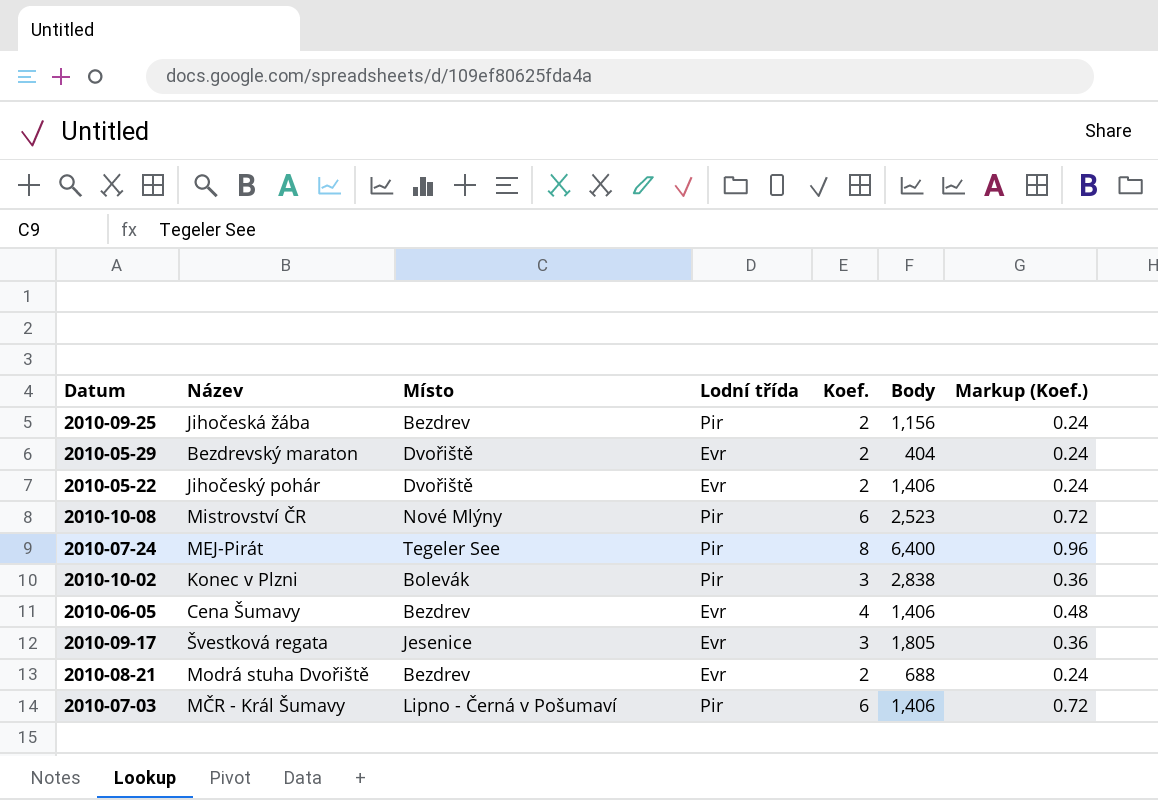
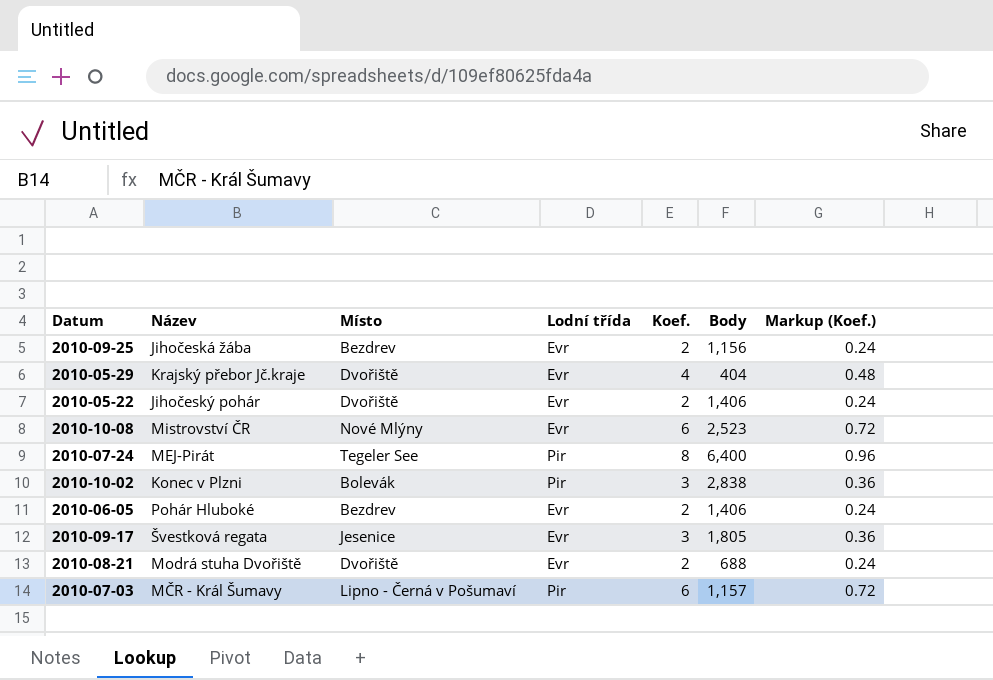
2010-09-25 | Lodní třída: Pir -> Evr
2010-05-29 | Název: Bezdrevský maraton -> Krajský přebor Jč.kraje
2010-05-29 | Koef.: 2 -> 4
2010-05-29 | Markup (Koef.): 0.24 -> 0.48
2010-10-08 | Lodní třída: Pir -> Evr
2010-06-05 | Název: Cena Šumavy -> Pohár Hluboké
2010-06-05 | Koef.: 4 -> 2
2010-06-05 | Markup (Koef.): 0.48 -> 0.24
2010-08-21 | Místo: Bezdrev -> Dvořiště
2010-07-03 | Body: 1,406 -> 1,157

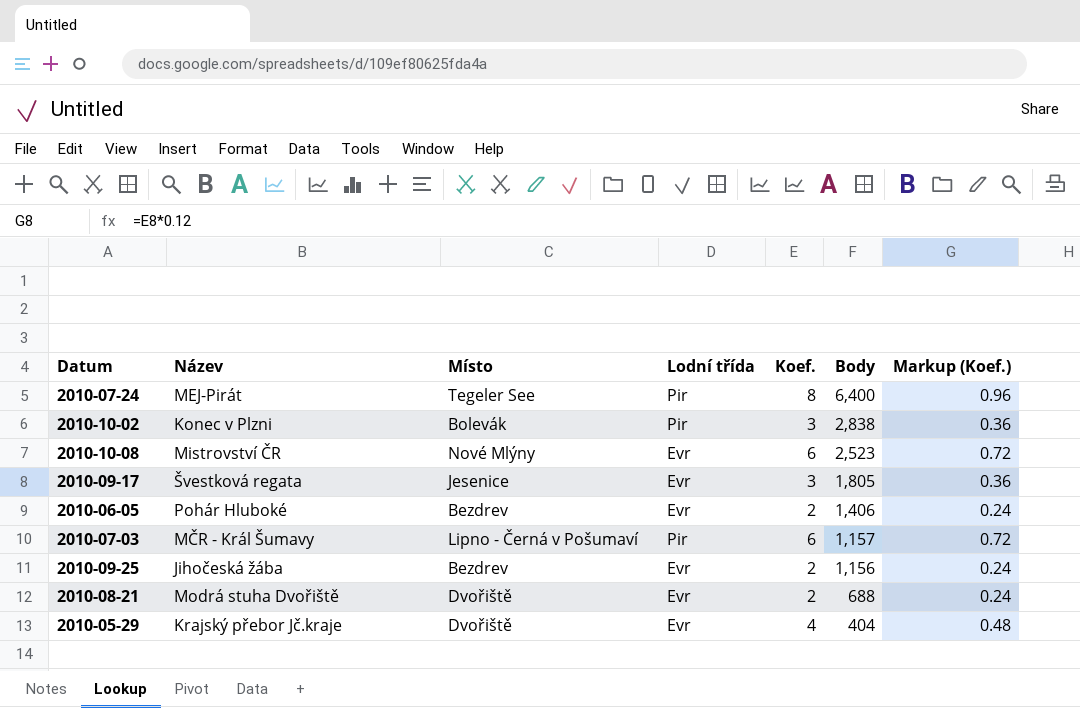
row order: none -> Body descending
row 2010-05-22: Jihočeský pohár | Dvořiště | Evr | 2 | 1,406 | 0.24 -> none

